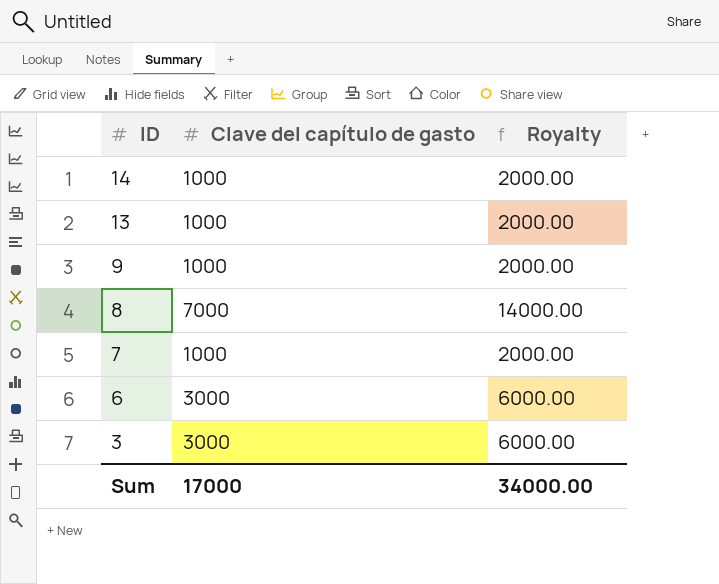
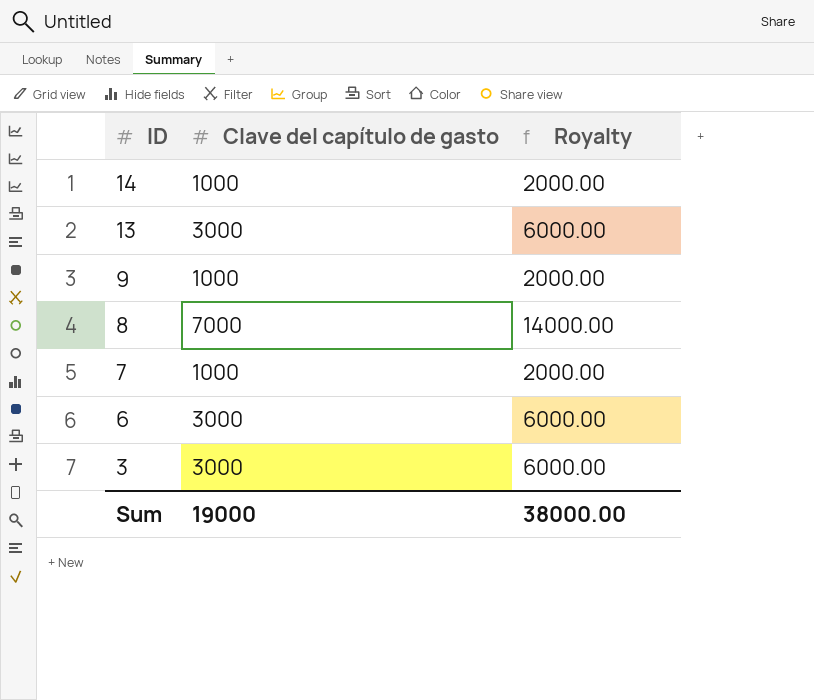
13 | Clave del capítulo de gasto: 1000 -> 3000
13 | Royalty: 2000.00 -> 6000.00
Sum | Clave del capítulo de gasto: 17000 -> 19000
Sum | Royalty: 34000.00 -> 38000.00

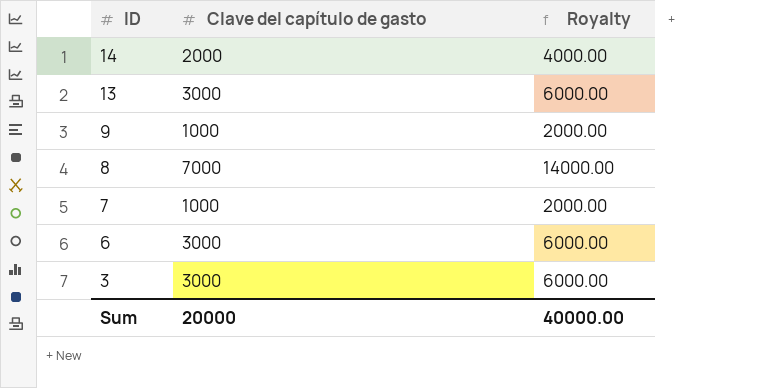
14 | Clave del capítulo de gasto: 1000 -> 2000
14 | Royalty: 2000.00 -> 4000.00
Sum | Clave del capítulo de gasto: 19000 -> 20000
Sum | Royalty: 38000.00 -> 40000.00

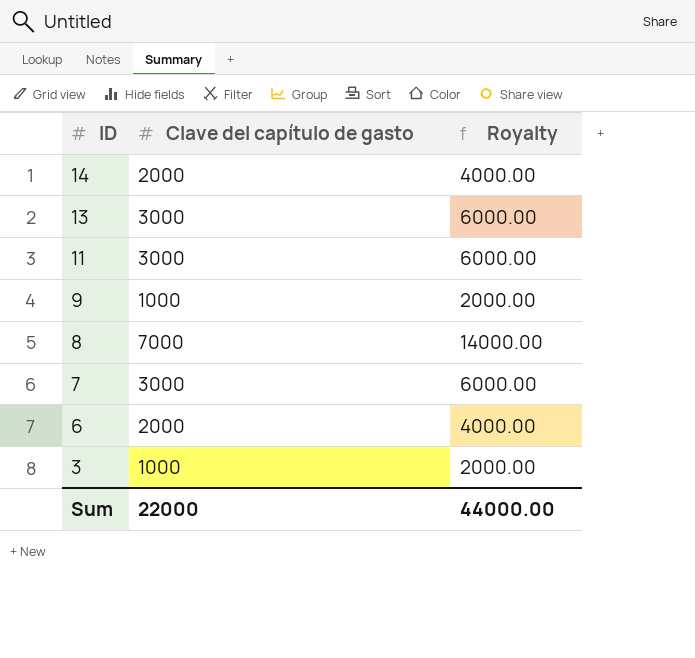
row 11: none -> 3000 | 6000.00
7 | Clave del capítulo de gasto: 1000 -> 3000
7 | Royalty: 2000.00 -> 6000.00
6 | Clave del capítulo de gasto: 3000 -> 2000
6 | Royalty: 6000.00 -> 4000.00
3 | Clave del capítulo de gasto: 3000 -> 1000
3 | Royalty: 6000.00 -> 2000.00
Sum | Clave del capítulo de gasto: 20000 -> 22000
Sum | Royalty: 40000.00 -> 44000.00

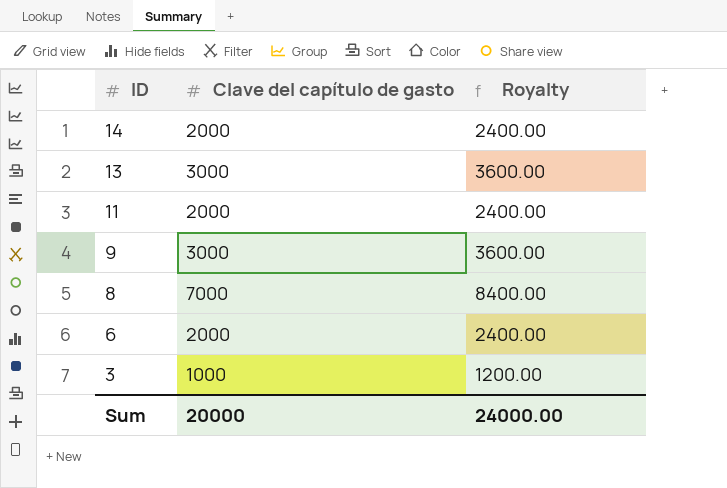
column Royalty | formula: [Clave del capítulo de gasto] * 2 -> [Clave del capítulo de gasto] * 1.2
row 7: 3000 | 6000.00 -> none
11 | Clave del capítulo de gasto: 3000 -> 2000
9 | Clave del capítulo de gasto: 1000 -> 3000
Sum | Clave del capítulo de gasto: 22000 -> 20000
Sum | Royalty: 44000.00 -> 24000.00

